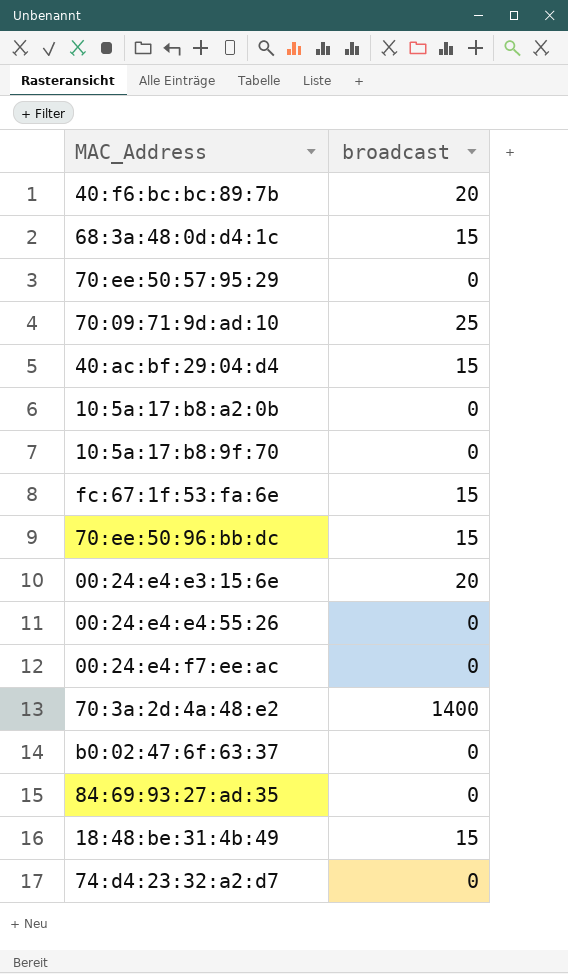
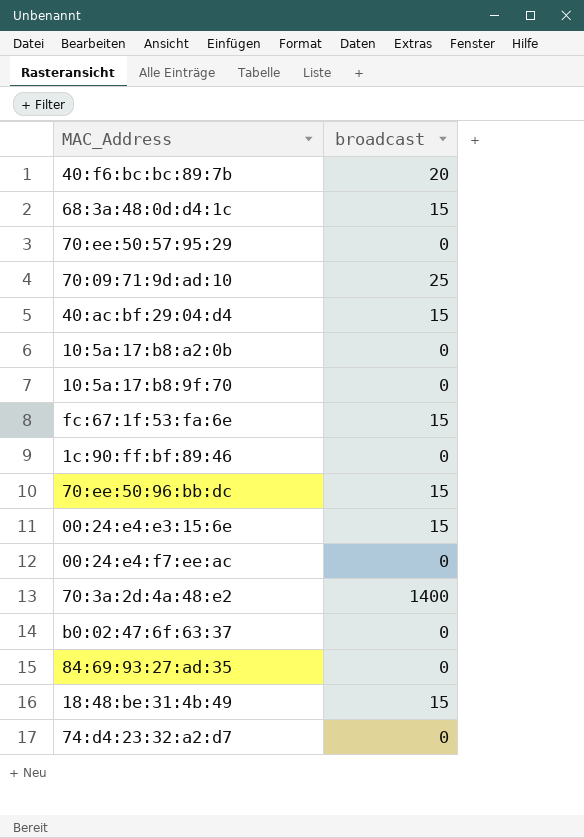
row 00:24:e4:e4:55:26: 0 -> none
row 1c:90:ff:bf:89:46: none -> 0
00:24:e4:e3:15:6e | broadcast: 20 -> 15

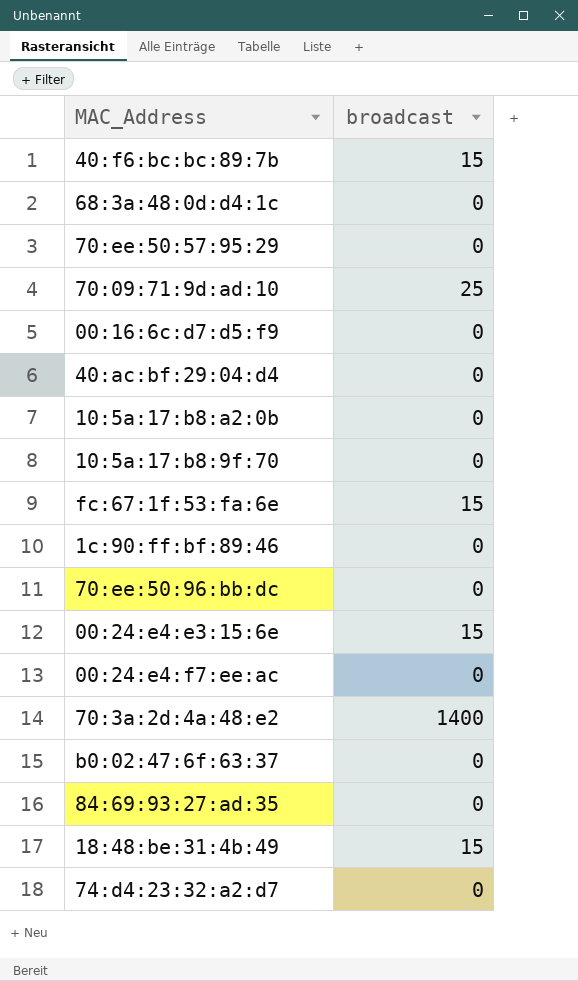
40:f6:bc:bc:89:7b | broadcast: 20 -> 15
68:3a:48:0d:d4:1c | broadcast: 15 -> 0
row 00:16:6c:d7:d5:f9: none -> 0
40:ac:bf:29:04:d4 | broadcast: 15 -> 0
70:ee:50:96:bb:dc | broadcast: 15 -> 0

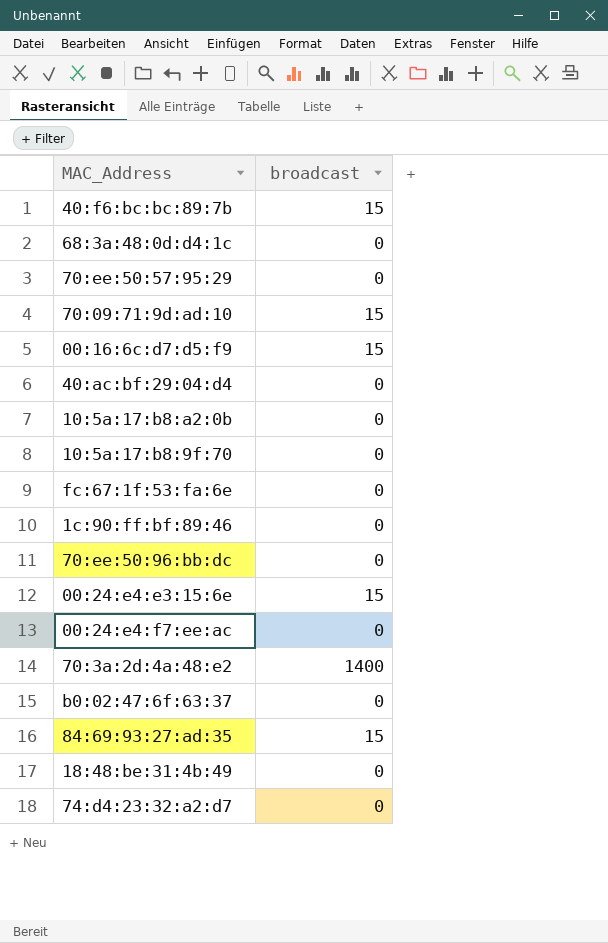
70:09:71:9d:ad:10 | broadcast: 25 -> 15
00:16:6c:d7:d5:f9 | broadcast: 0 -> 15
fc:67:1f:53:fa:6e | broadcast: 15 -> 0
84:69:93:27:ad:35 | broadcast: 0 -> 15
18:48:be:31:4b:49 | broadcast: 15 -> 0

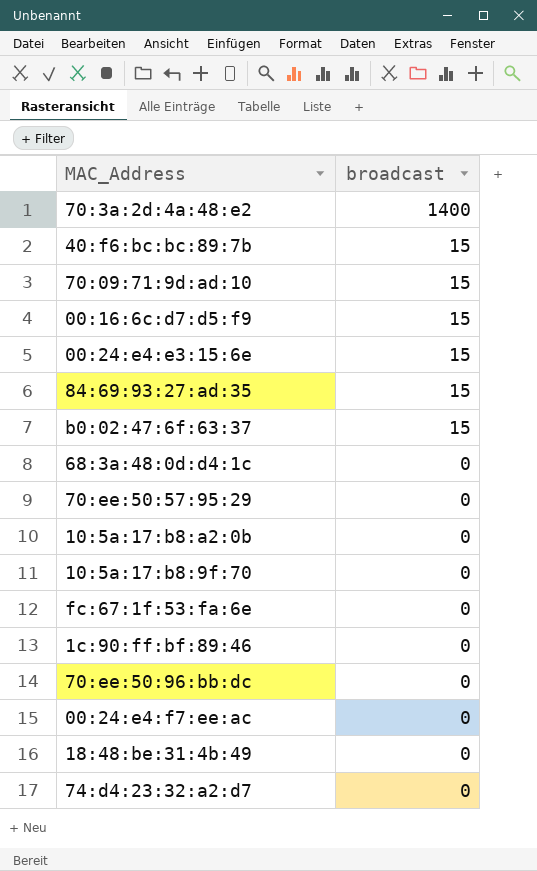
row order: none -> broadcast descending
row 40:ac:bf:29:04:d4: 0 -> none
b0:02:47:6f:63:37 | broadcast: 0 -> 15

